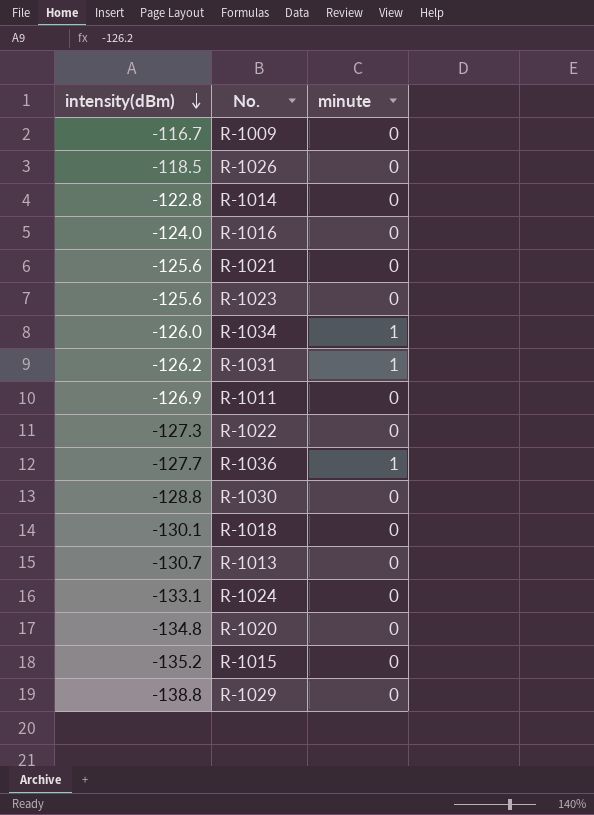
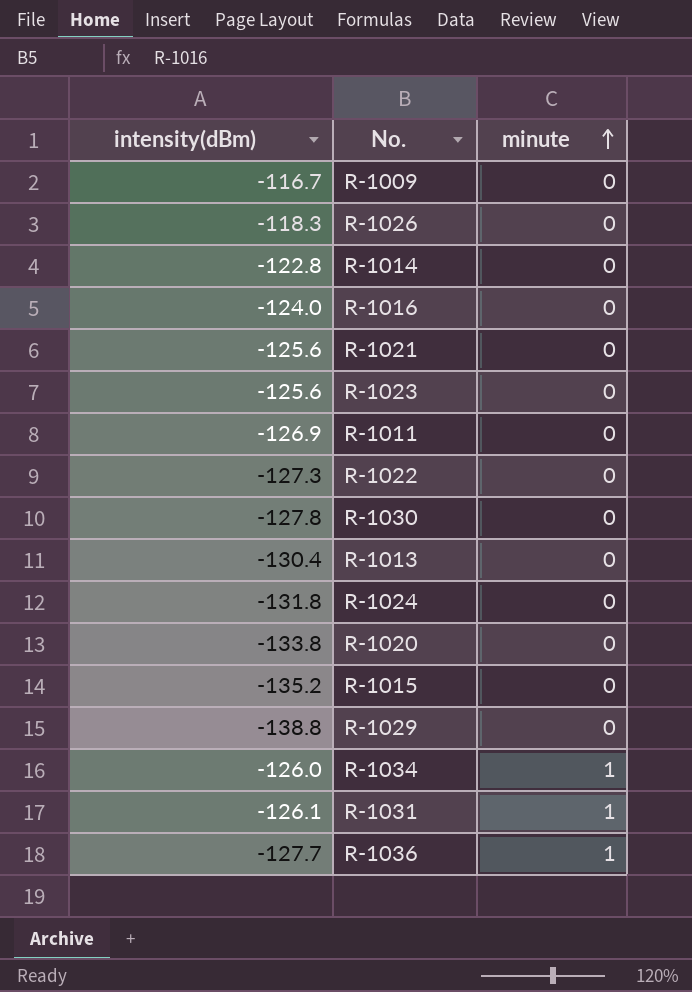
row order: intensity(dBm) descending -> minute ascending
row R-1018: -130.1 | 0 -> none
R-1026 | intensity(dBm): -118.5 -> -118.3
R-1030 | intensity(dBm): -128.8 -> -127.8
R-1013 | intensity(dBm): -130.7 -> -130.4
R-1024 | intensity(dBm): -133.1 -> -131.8
R-1020 | intensity(dBm): -134.8 -> -133.8
R-1031 | intensity(dBm): -126.2 -> -126.1

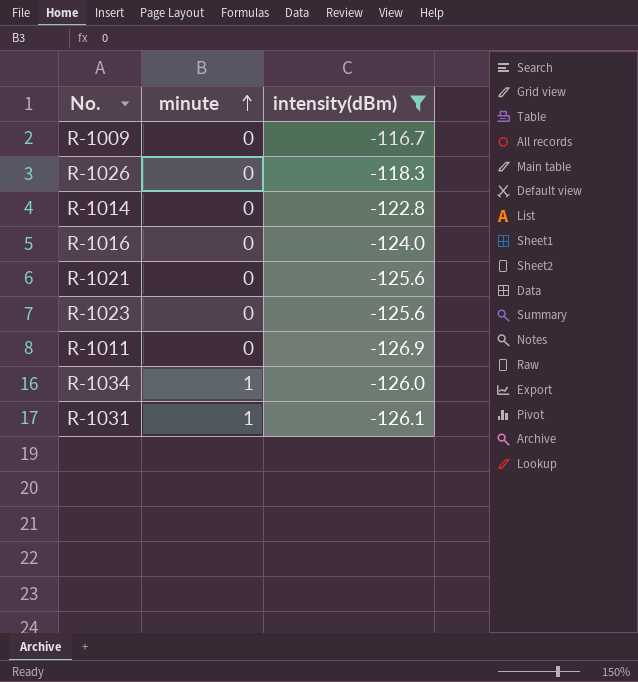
filter: none -> intensity(dBm) >= -126.9
column intensity(dBm) | position: 1 -> 3

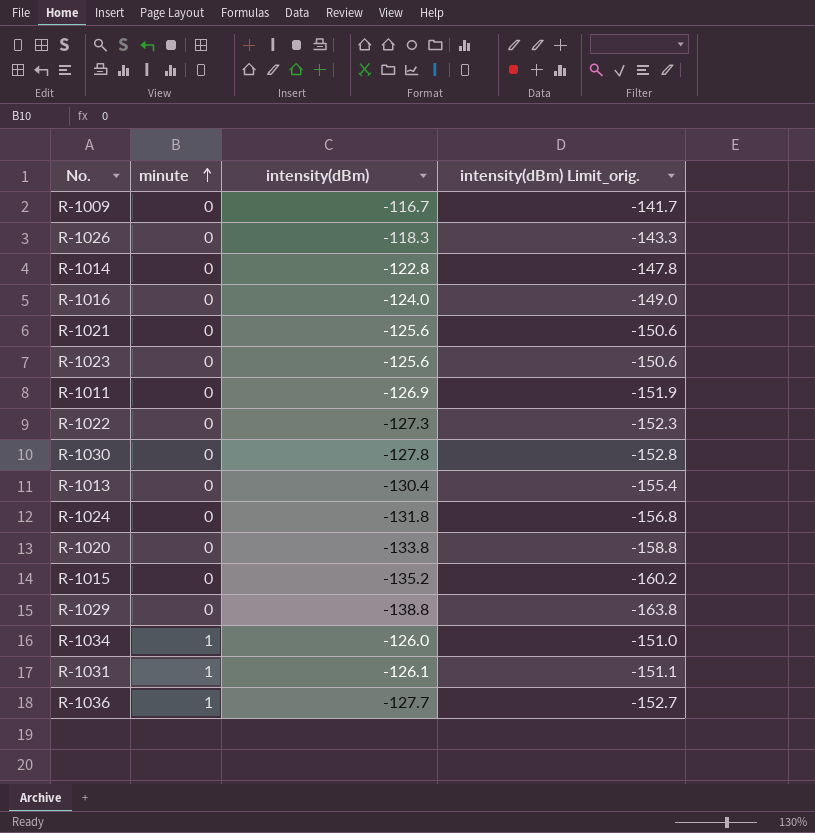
filter: intensity(dBm) >= -126.9 -> none
column intensity(dBm) Limit_orig. | formula: none -> [intensity(dBm)] - 25

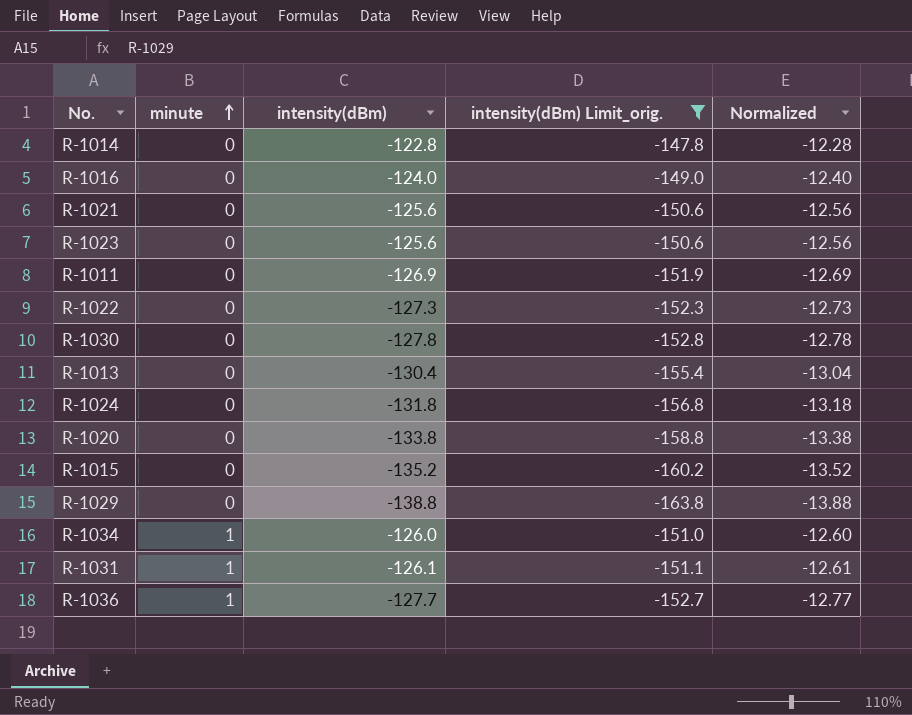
filter: none -> intensity(dBm) Limit_orig. <= -147.8
column Normalized | formula: none -> [intensity(dBm)] * 0.1

